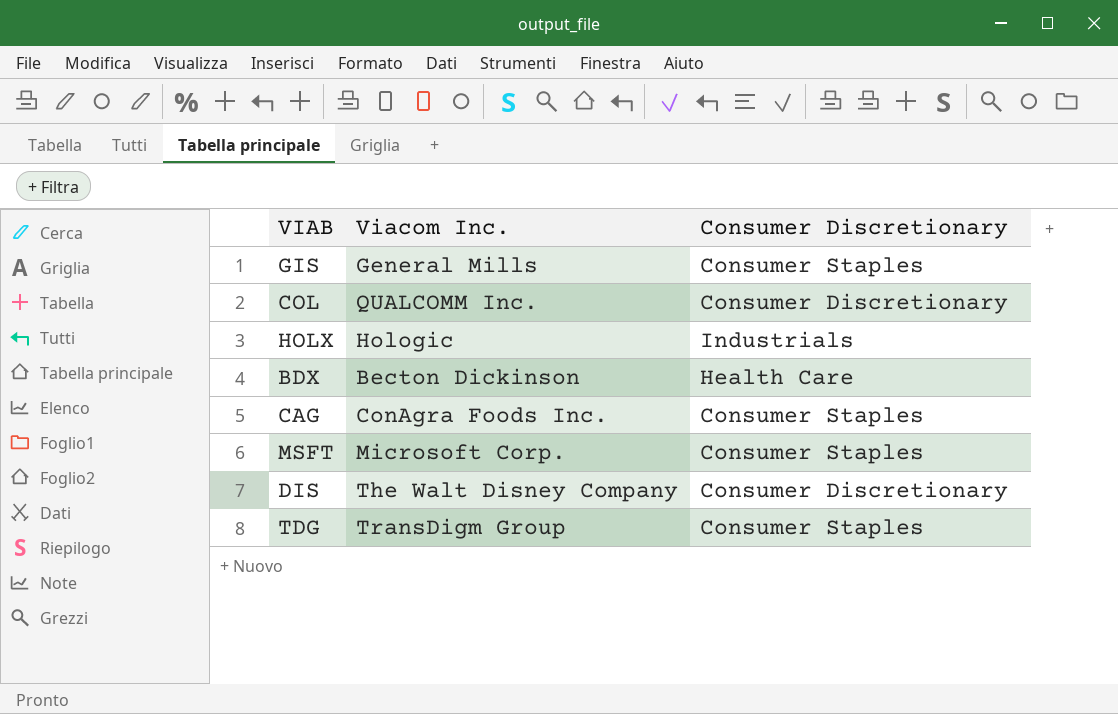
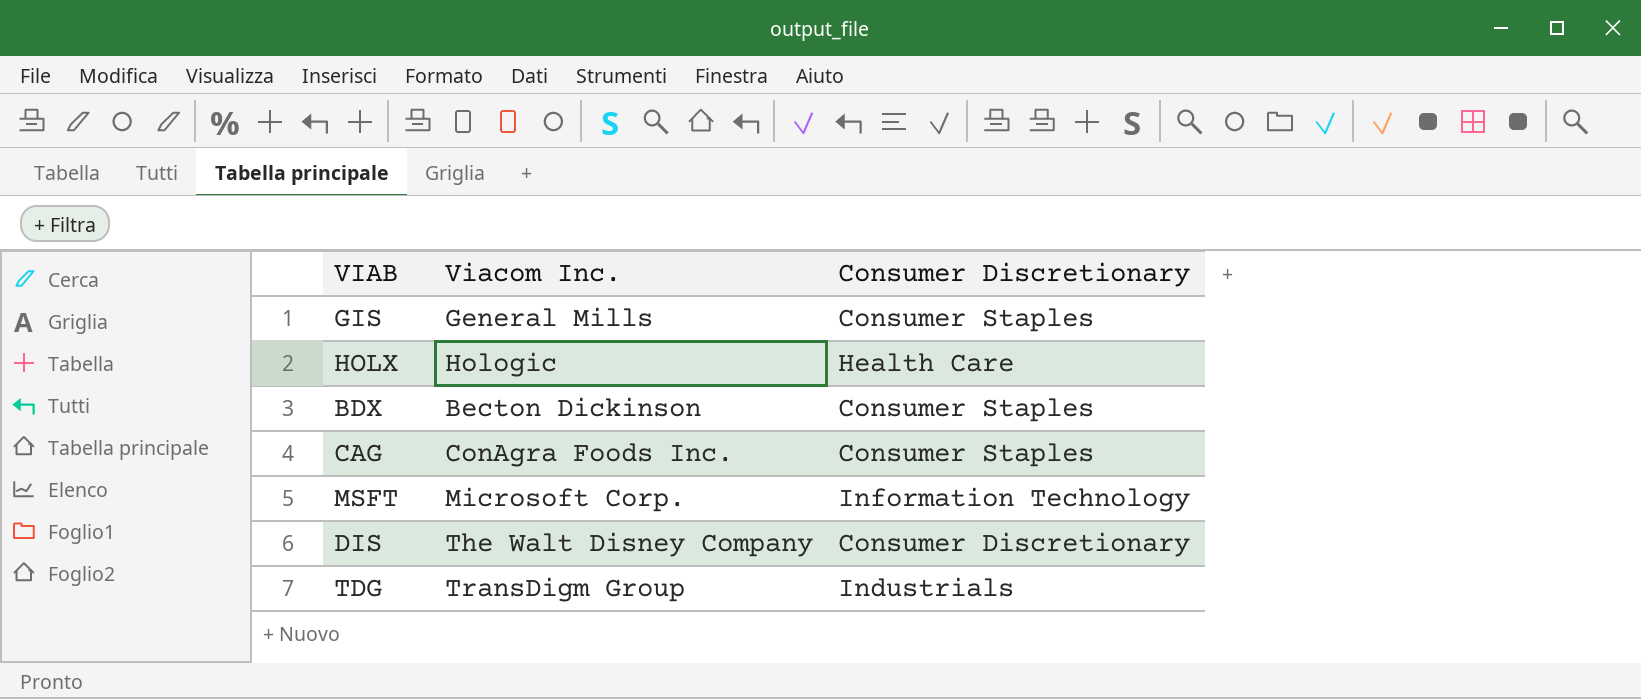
row COL: QUALCOMM Inc. | Consumer Discretionary -> none
HOLX | Consumer Discretionary: Industrials -> Health Care
BDX | Consumer Discretionary: Health Care -> Consumer Staples
MSFT | Consumer Discretionary: Consumer Staples -> Information Technology
TDG | Consumer Discretionary: Consumer Staples -> Industrials

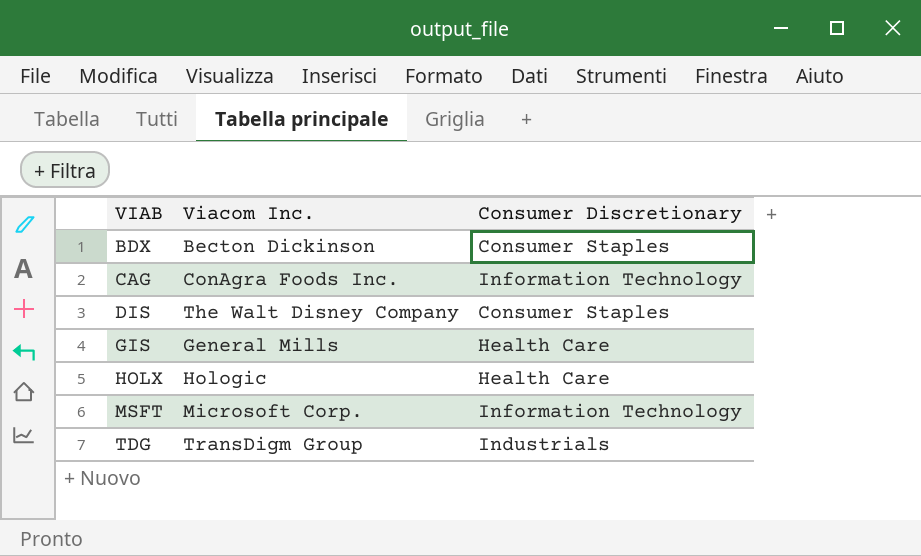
row order: none -> VIAB ascending
CAG | Consumer Discretionary: Consumer Staples -> Information Technology
DIS | Consumer Discretionary: Consumer Discretionary -> Consumer Staples
GIS | Consumer Discretionary: Consumer Staples -> Health Care

